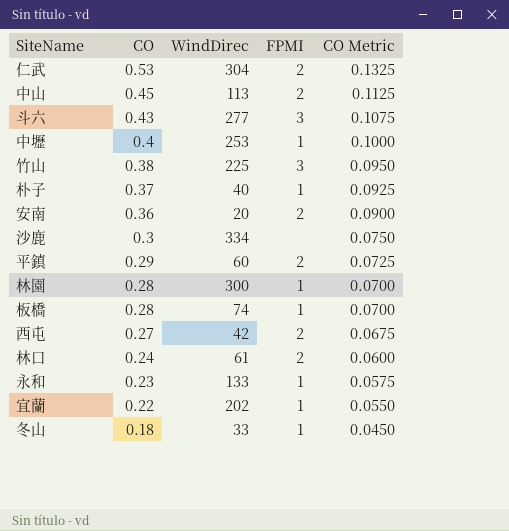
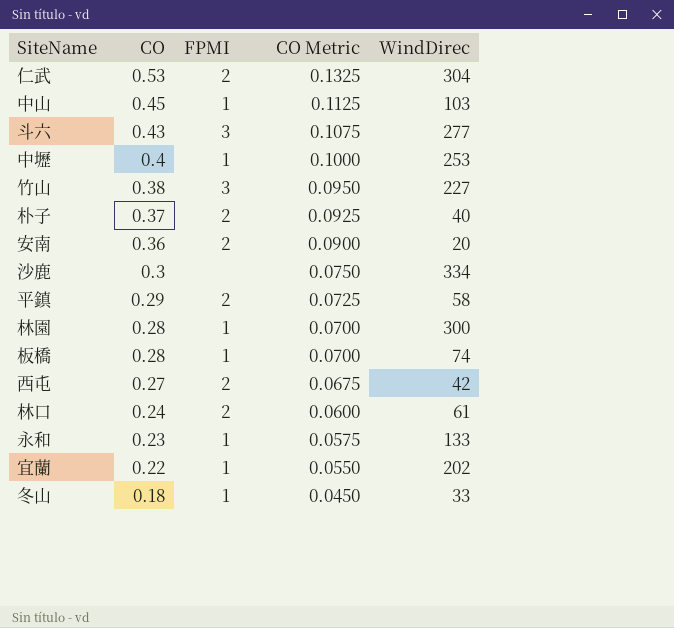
column WindDirec | position: 3 -> 5
中山 | FPMI: 2 -> 1
中山 | WindDirec: 113 -> 103
竹山 | WindDirec: 225 -> 227
朴子 | FPMI: 1 -> 2
平鎮 | WindDirec: 60 -> 58

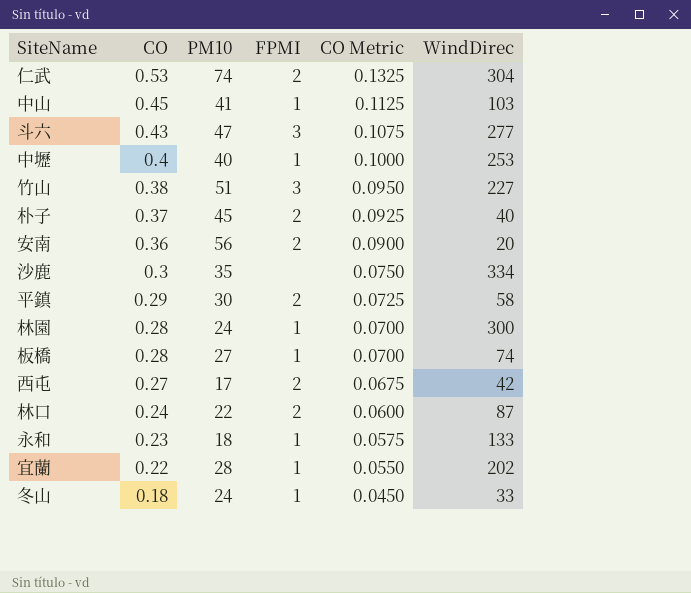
column PM10 | position: none -> 3
林口 | WindDirec: 61 -> 87

